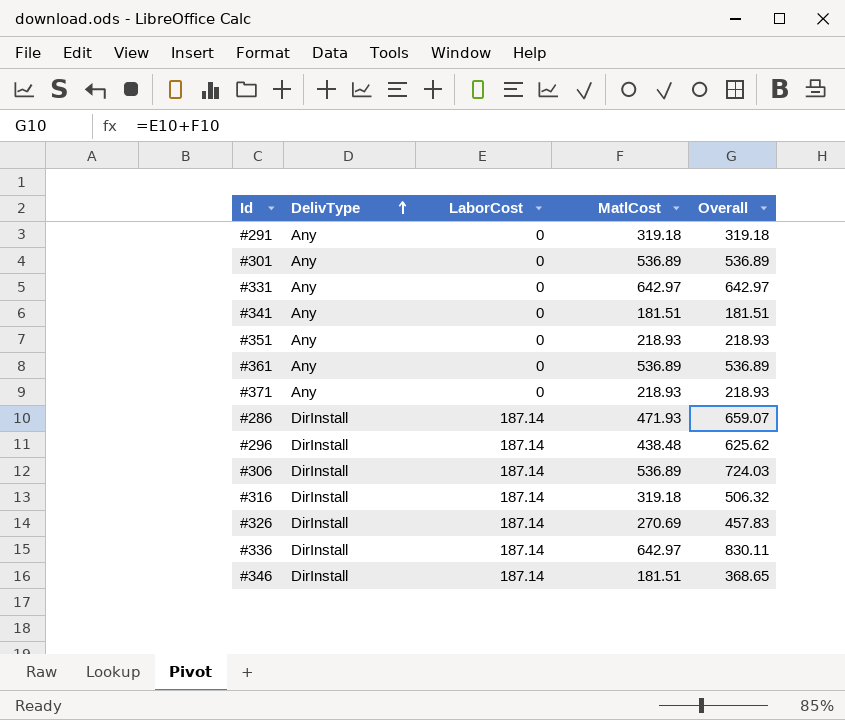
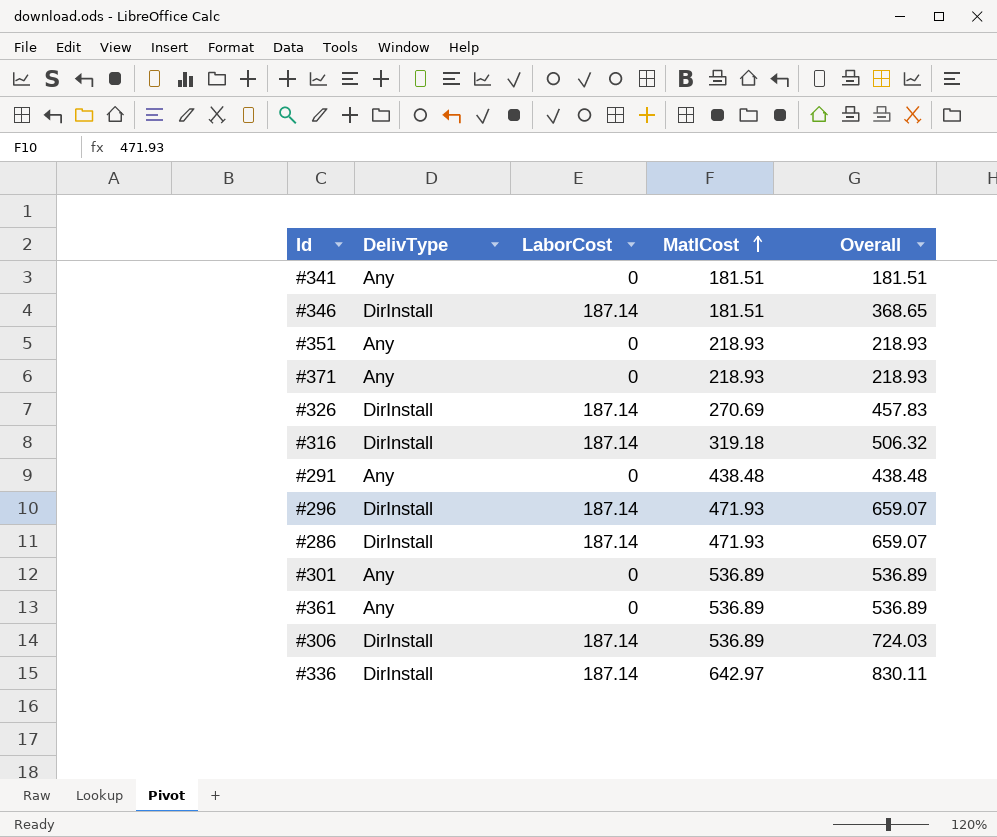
row order: DelivType ascending -> MatlCost ascending
row #331: Any | 0 | 642.97 | 642.97 -> none
#291 | MatlCost: 319.18 -> 438.48
#291 | Overall: 319.18 -> 438.48
#296 | MatlCost: 438.48 -> 471.93
#296 | Overall: 625.62 -> 659.07

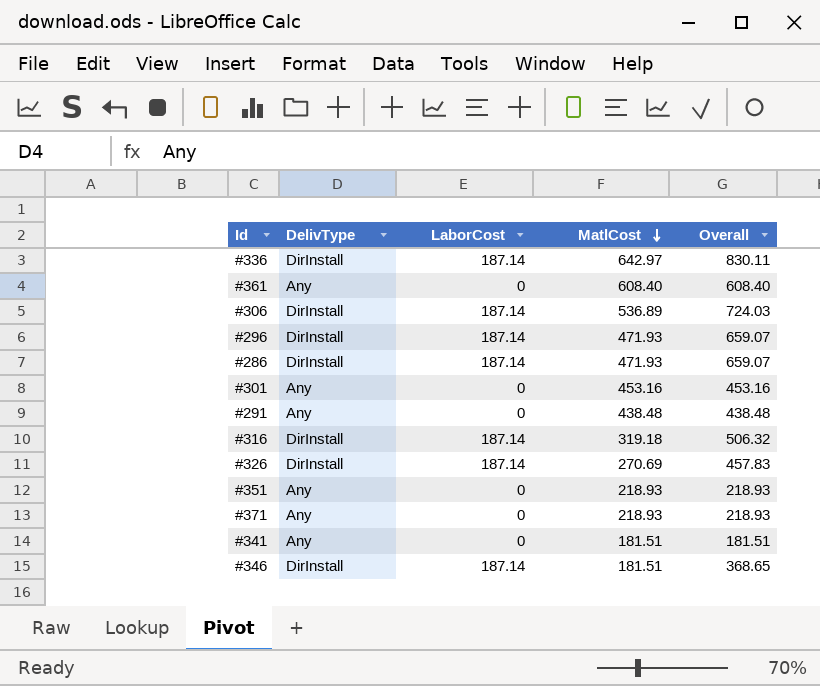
row order: MatlCost ascending -> MatlCost descending
#361 | MatlCost: 536.89 -> 608.40
#361 | Overall: 536.89 -> 608.40
#301 | MatlCost: 536.89 -> 453.16
#301 | Overall: 536.89 -> 453.16

